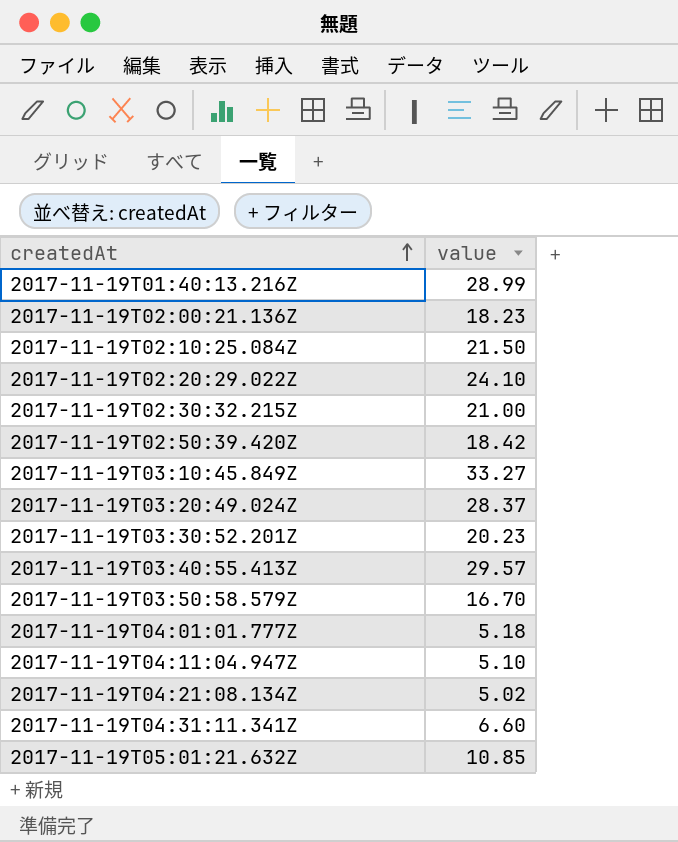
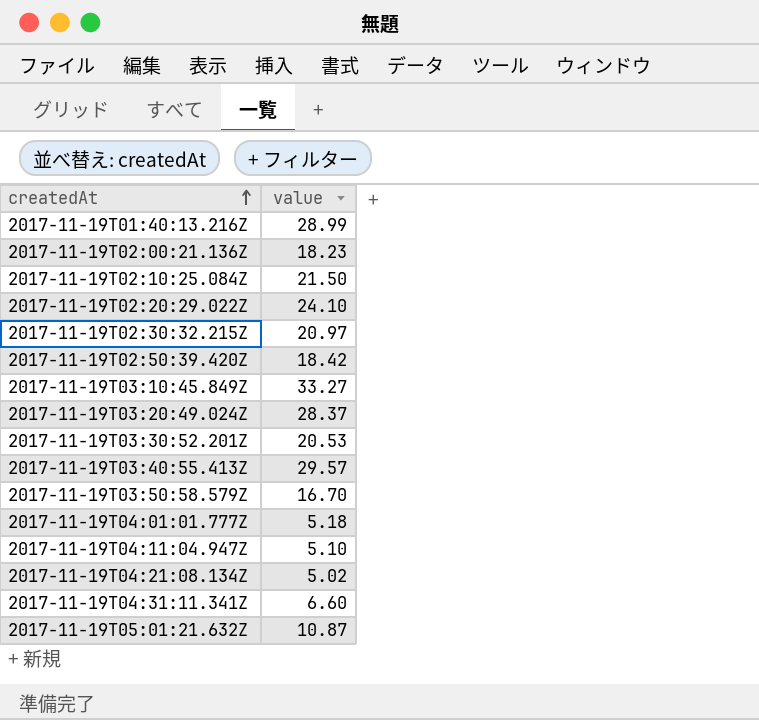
2017-11-19T02:30:32.215Z | value: 21.00 -> 20.97
2017-11-19T03:30:52.201Z | value: 20.23 -> 20.53
2017-11-19T05:01:21.632Z | value: 10.85 -> 10.87

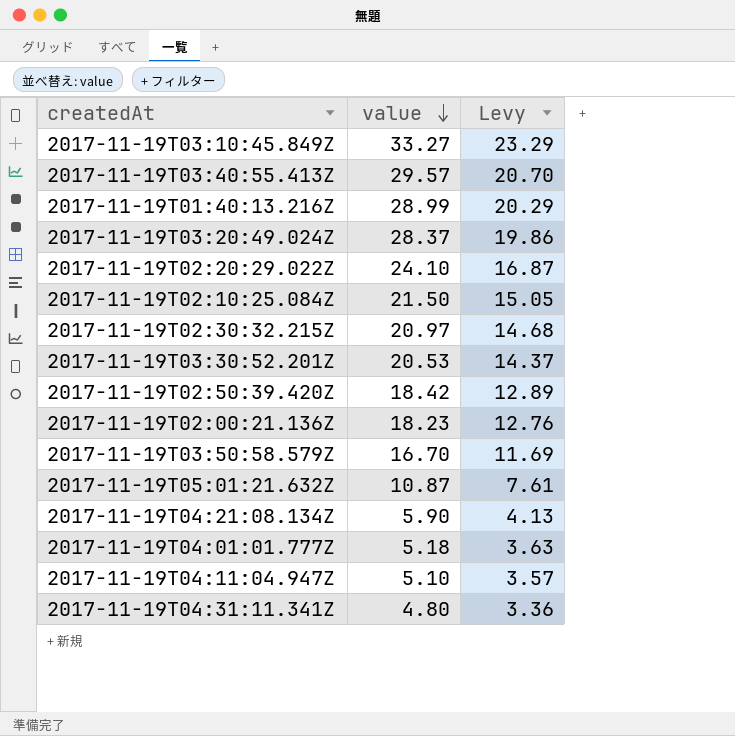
row order: createdAt ascending -> value descending
column Levy | formula: none -> [value] * 0.7
2017-11-19T04:21:08.134Z | value: 5.02 -> 5.90
2017-11-19T04:31:11.341Z | value: 6.60 -> 4.80

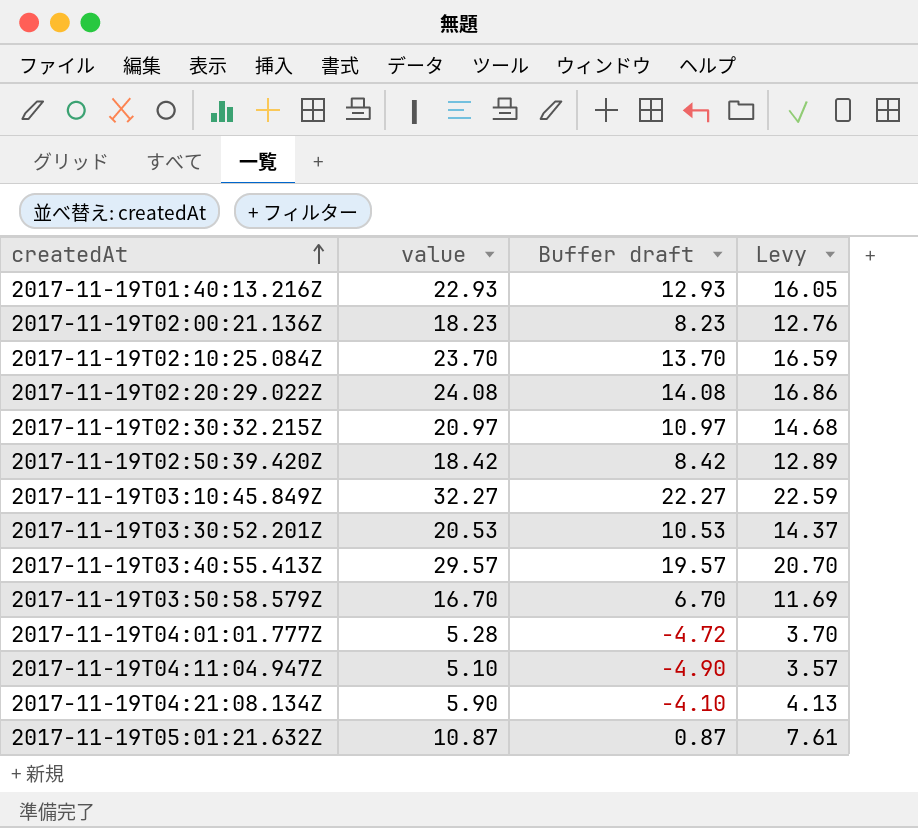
row order: value descending -> createdAt ascending
column Buffer draft | formula: none -> [value] - 10
row 2017-11-19T03:20:49.024Z: 28.37 | 19.86 -> none
row 2017-11-19T04:31:11.341Z: 4.80 | 3.36 -> none
2017-11-19T01:40:13.216Z | value: 28.99 -> 22.93
2017-11-19T01:40:13.216Z | Levy: 20.29 -> 16.05
2017-11-19T02:10:25.084Z | value: 21.50 -> 23.70
2017-11-19T02:10:25.084Z | Levy: 15.05 -> 16.59
2017-11-19T02:20:29.022Z | value: 24.10 -> 24.08
2017-11-19T02:20:29.022Z | Levy: 16.87 -> 16.86
2017-11-19T03:10:45.849Z | value: 33.27 -> 32.27
2017-11-19T03:10:45.849Z | Levy: 23.29 -> 22.59
2017-11-19T04:01:01.777Z | value: 5.18 -> 5.28
2017-11-19T04:01:01.777Z | Levy: 3.63 -> 3.70

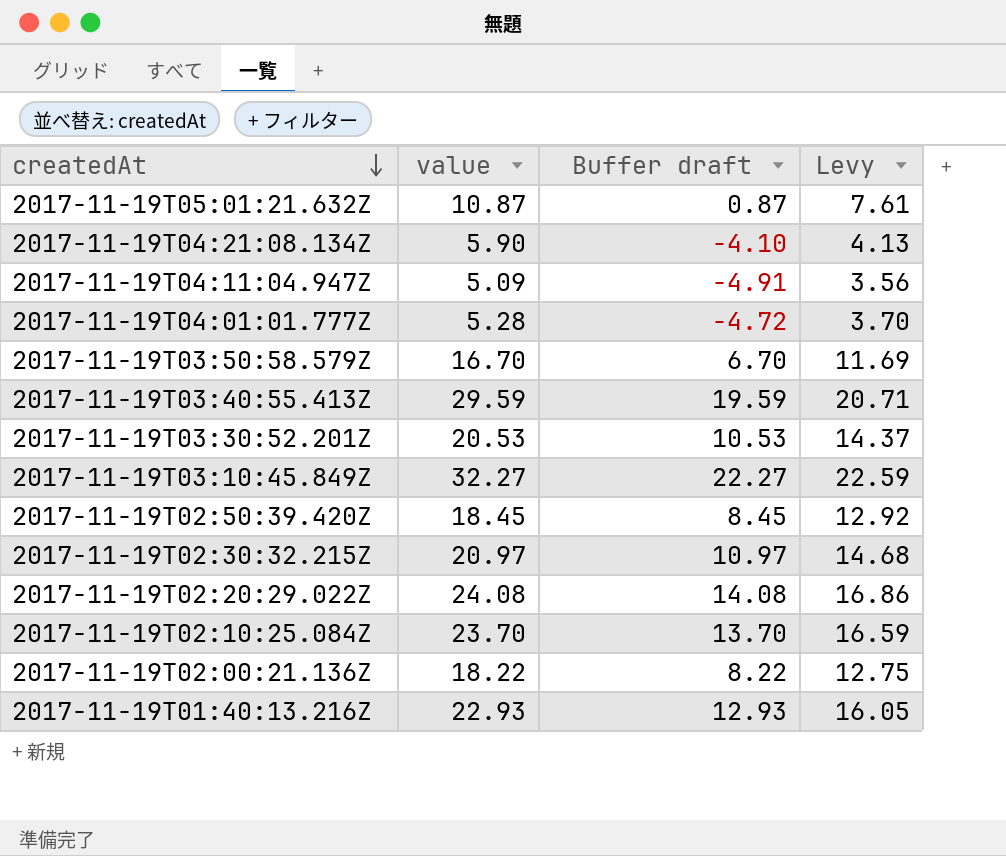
row order: createdAt ascending -> createdAt descending
2017-11-19T04:11:04.947Z | value: 5.10 -> 5.09
2017-11-19T04:11:04.947Z | Buffer draft: -4.90 -> -4.91
2017-11-19T04:11:04.947Z | Levy: 3.57 -> 3.56
2017-11-19T03:40:55.413Z | value: 29.57 -> 29.59
2017-11-19T03:40:55.413Z | Buffer draft: 19.57 -> 19.59
2017-11-19T03:40:55.413Z | Levy: 20.70 -> 20.71
2017-11-19T02:50:39.420Z | value: 18.42 -> 18.45
2017-11-19T02:50:39.420Z | Buffer draft: 8.42 -> 8.45
2017-11-19T02:50:39.420Z | Levy: 12.89 -> 12.92
2017-11-19T02:00:21.136Z | value: 18.23 -> 18.22
2017-11-19T02:00:21.136Z | Buffer draft: 8.23 -> 8.22
2017-11-19T02:00:21.136Z | Levy: 12.76 -> 12.75

